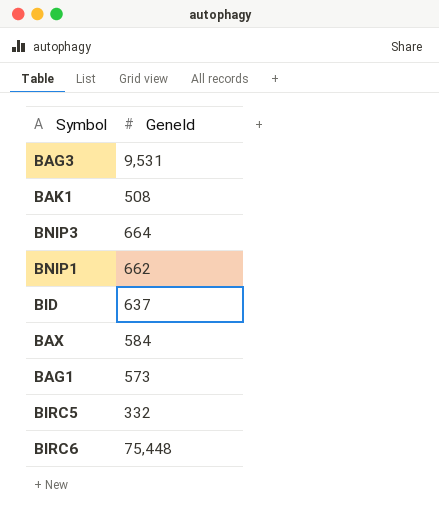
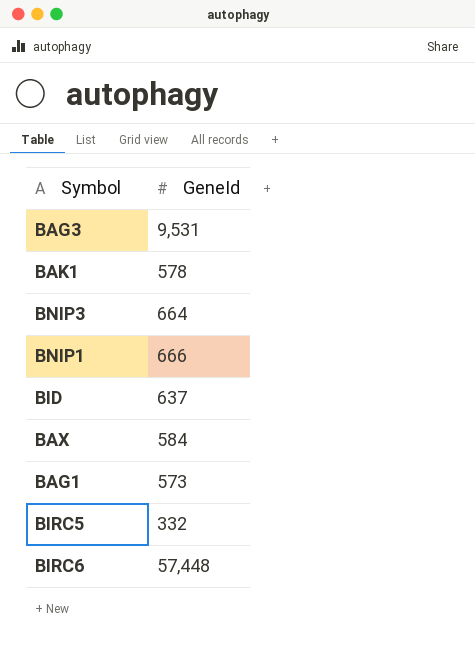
BAK1 | GeneId: 508 -> 578
BNIP1 | GeneId: 662 -> 666
BIRC6 | GeneId: 75,448 -> 57,448

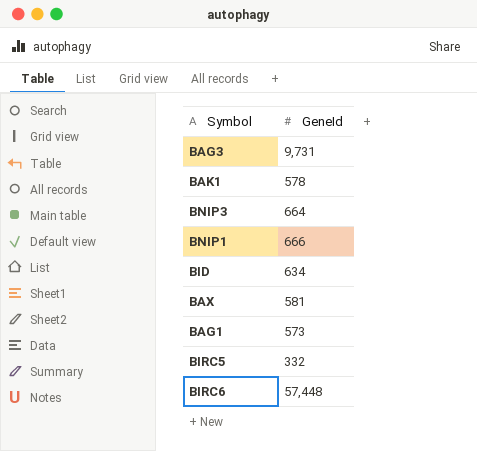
BAG3 | GeneId: 9,531 -> 9,731
BID | GeneId: 637 -> 634
BAX | GeneId: 584 -> 581

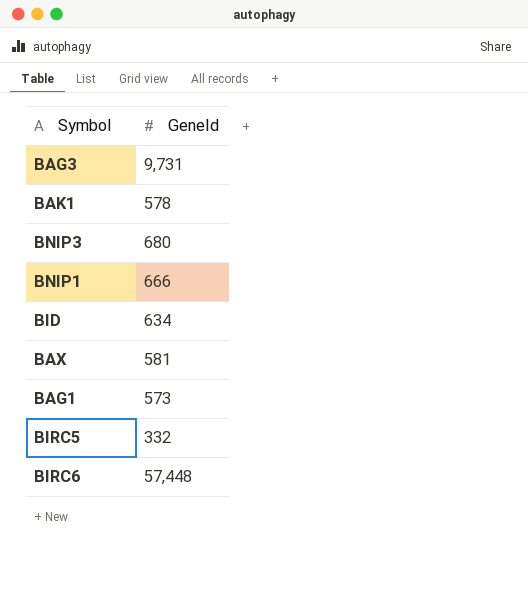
BNIP3 | GeneId: 664 -> 680

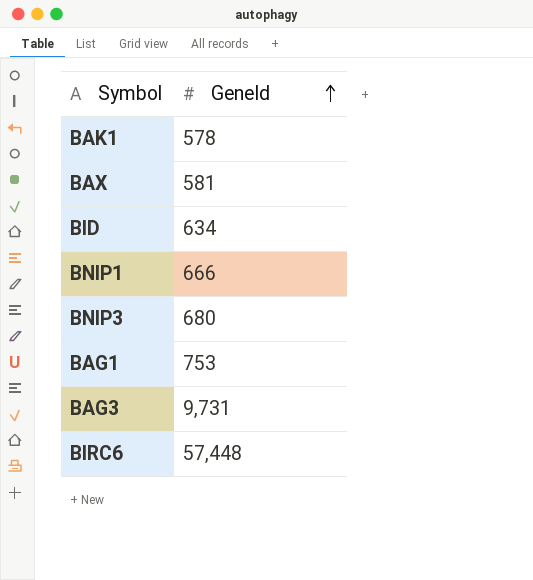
row order: none -> GeneId ascending
row BIRC5: 332 -> none
BAG1 | GeneId: 573 -> 753

